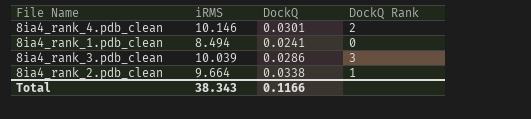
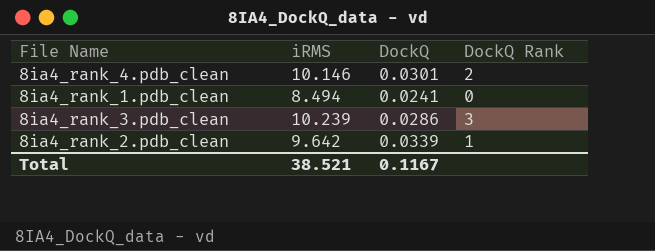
8ia4_rank_3.pdb_clean | iRMS: 10.039 -> 10.239
8ia4_rank_2.pdb_clean | iRMS: 9.664 -> 9.642
8ia4_rank_2.pdb_clean | DockQ: 0.0338 -> 0.0339
Total | iRMS: 38.343 -> 38.521
Total | DockQ: 0.1166 -> 0.1167

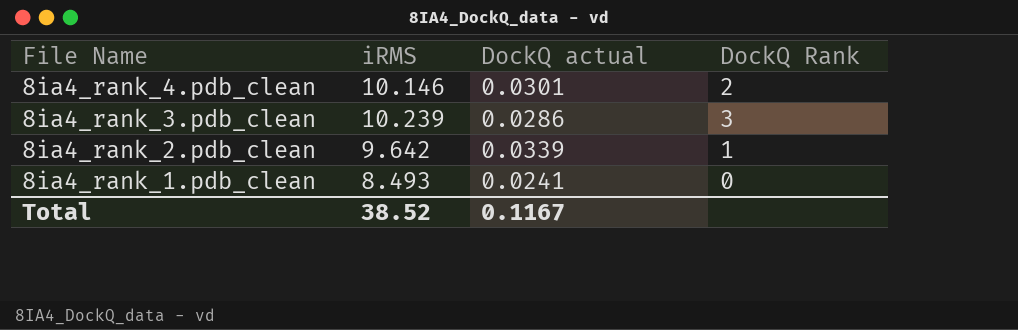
row order: none -> File Name descending
column name: DockQ -> DockQ actual
8ia4_rank_1.pdb_clean | iRMS: 8.494 -> 8.493
Total | iRMS: 38.521 -> 38.52

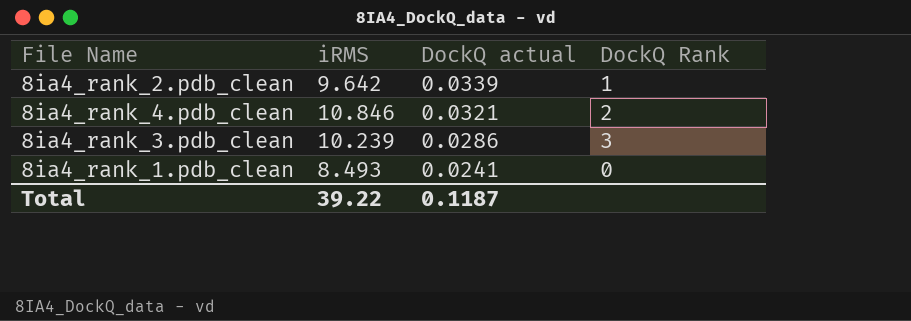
row order: File Name descending -> DockQ actual descending
8ia4_rank_4.pdb_clean | iRMS: 10.146 -> 10.846
8ia4_rank_4.pdb_clean | DockQ actual: 0.0301 -> 0.0321
Total | iRMS: 38.52 -> 39.22
Total | DockQ actual: 0.1167 -> 0.1187

